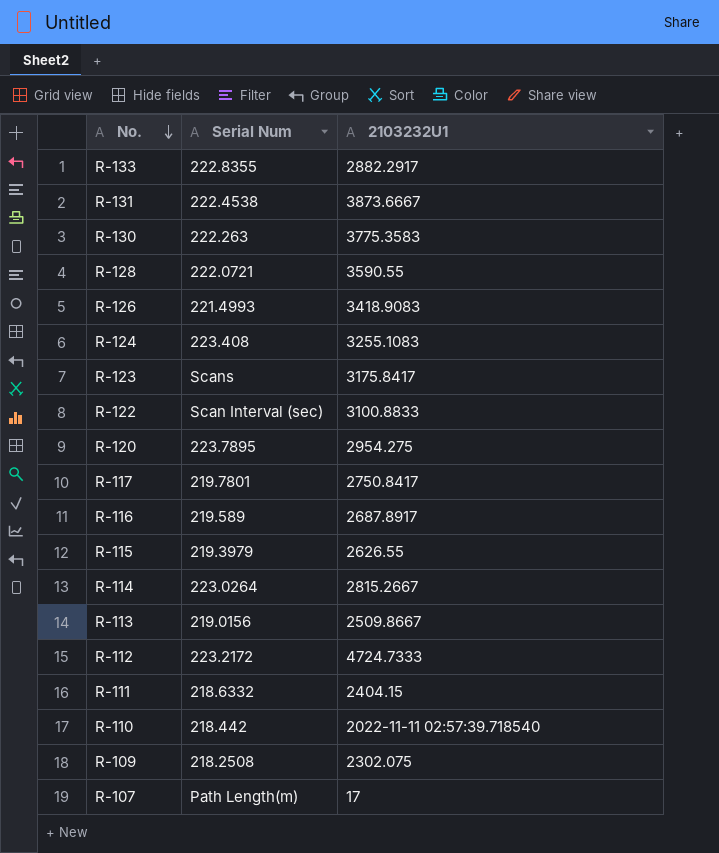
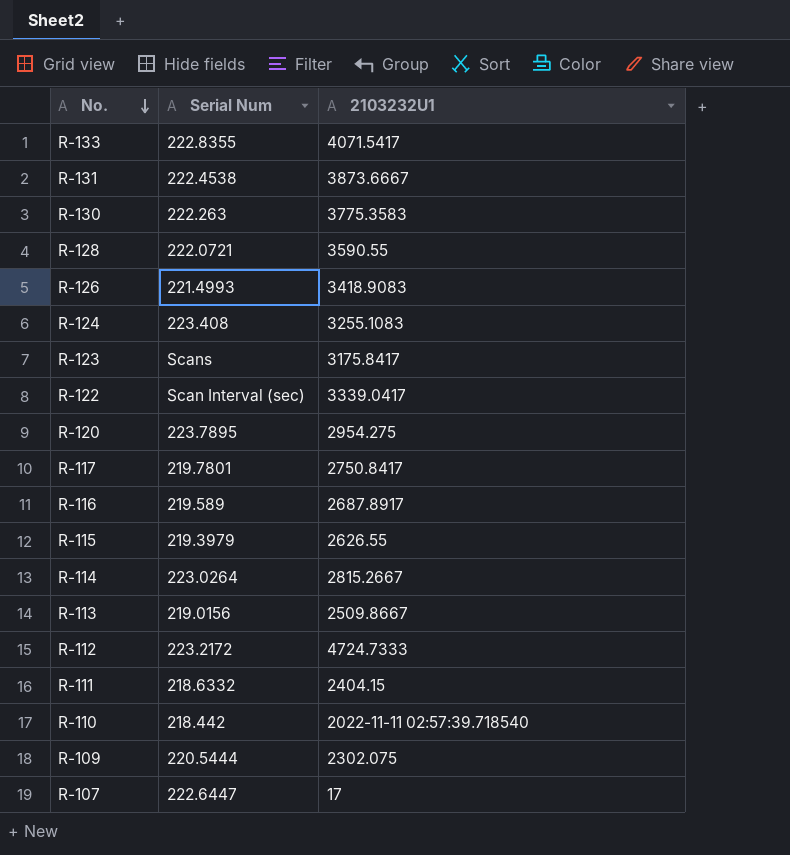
R-133 | 2103232U1: 2882.2917 -> 4071.5417
R-122 | 2103232U1: 3100.8833 -> 3339.0417
R-109 | Serial Num: 218.2508 -> 220.5444
R-107 | Serial Num: Path Length(m) -> 222.6447

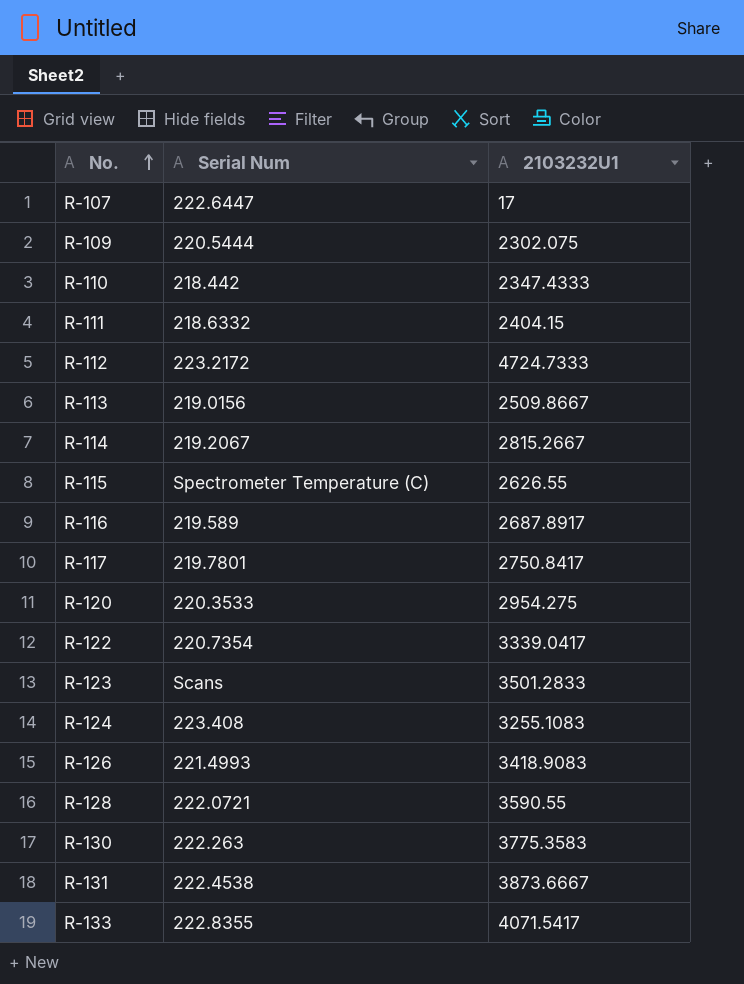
row order: No. descending -> No. ascending
R-110 | 2103232U1: 2022-11-11 02:57:39.718540 -> 2347.4333
R-114 | Serial Num: 223.0264 -> 219.2067
R-115 | Serial Num: 219.3979 -> Spectrometer Temperature (C)
R-120 | Serial Num: 223.7895 -> 220.3533
R-122 | Serial Num: Scan Interval (sec) -> 220.7354
R-123 | 2103232U1: 3175.8417 -> 3501.2833

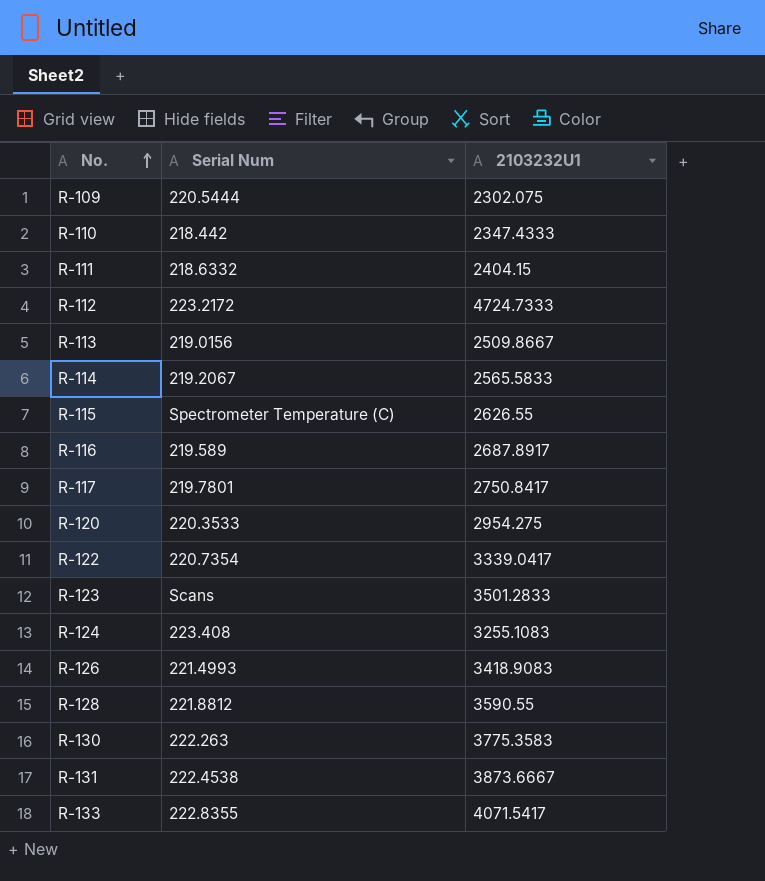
row R-107: 222.6447 | 17 -> none
R-114 | 2103232U1: 2815.2667 -> 2565.5833
R-128 | Serial Num: 222.0721 -> 221.8812

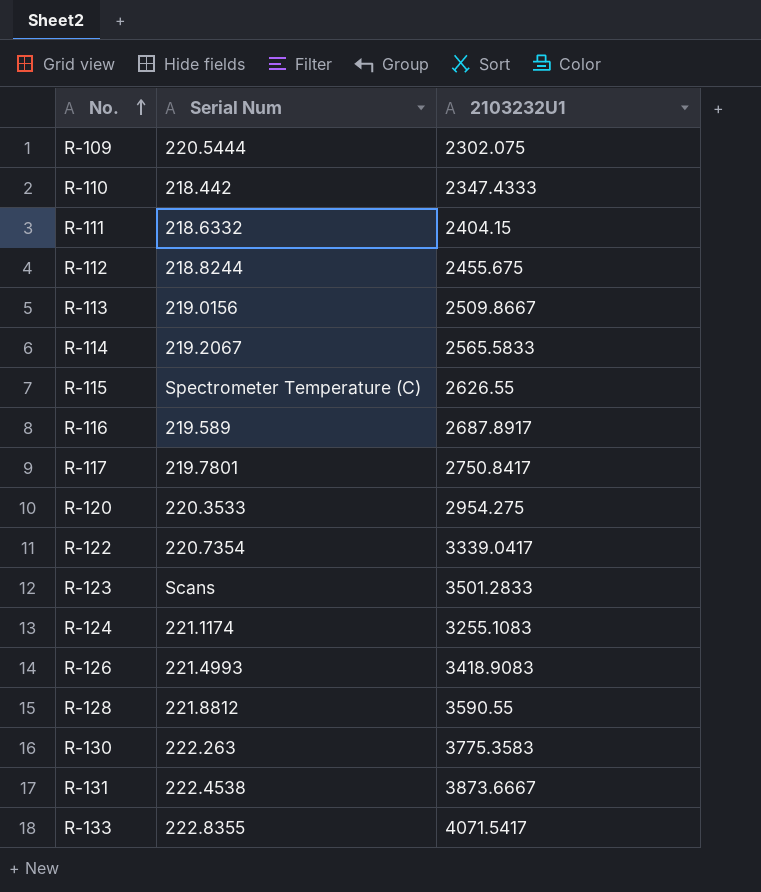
R-112 | Serial Num: 223.2172 -> 218.8244
R-112 | 2103232U1: 4724.7333 -> 2455.675
R-124 | Serial Num: 223.408 -> 221.1174

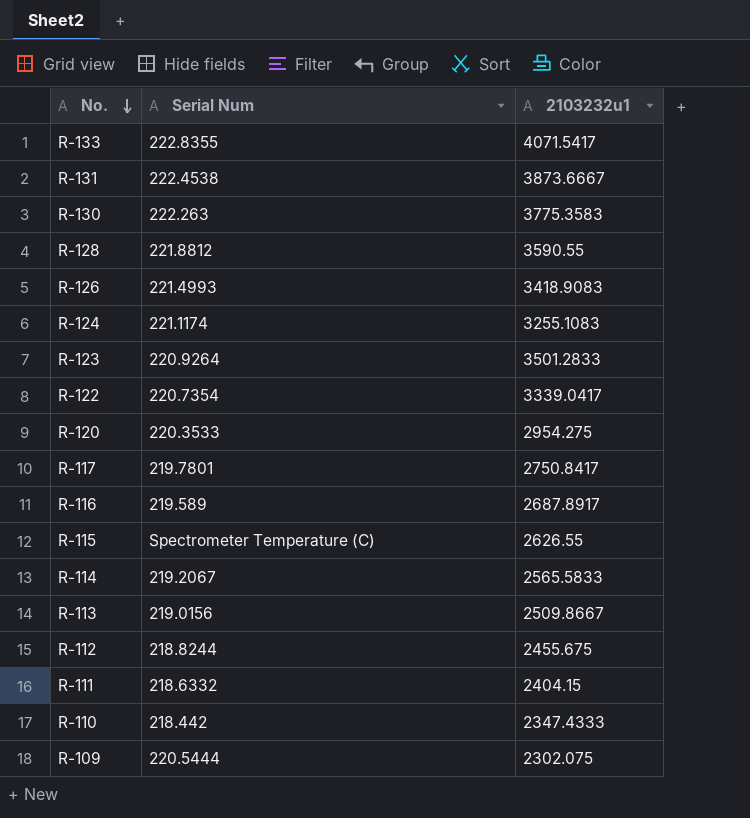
row order: No. ascending -> No. descending
column name: 2103232U1 -> 2103232u1
R-123 | Serial Num: Scans -> 220.9264

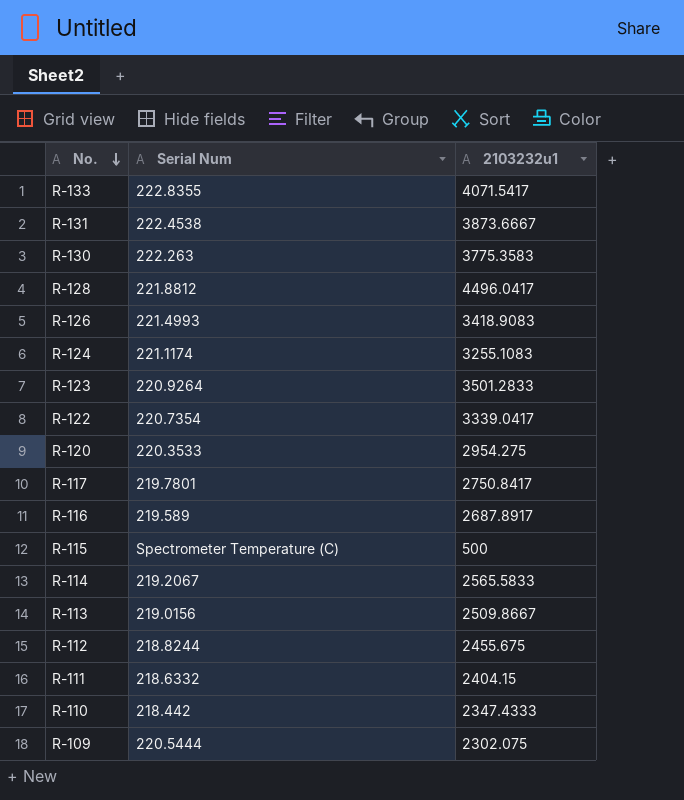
R-128 | 2103232u1: 3590.55 -> 4496.0417
R-115 | 2103232u1: 2626.55 -> 500

